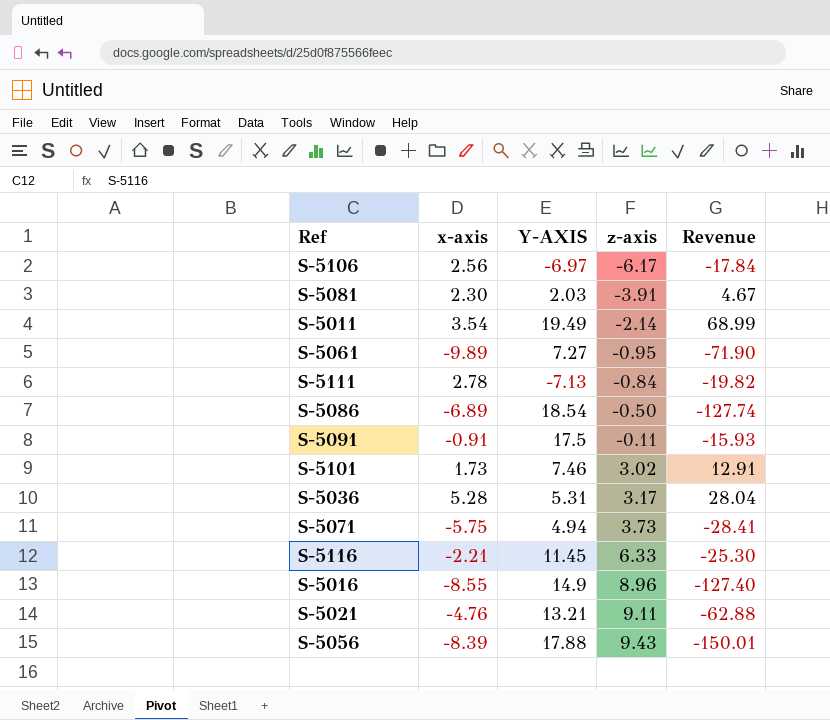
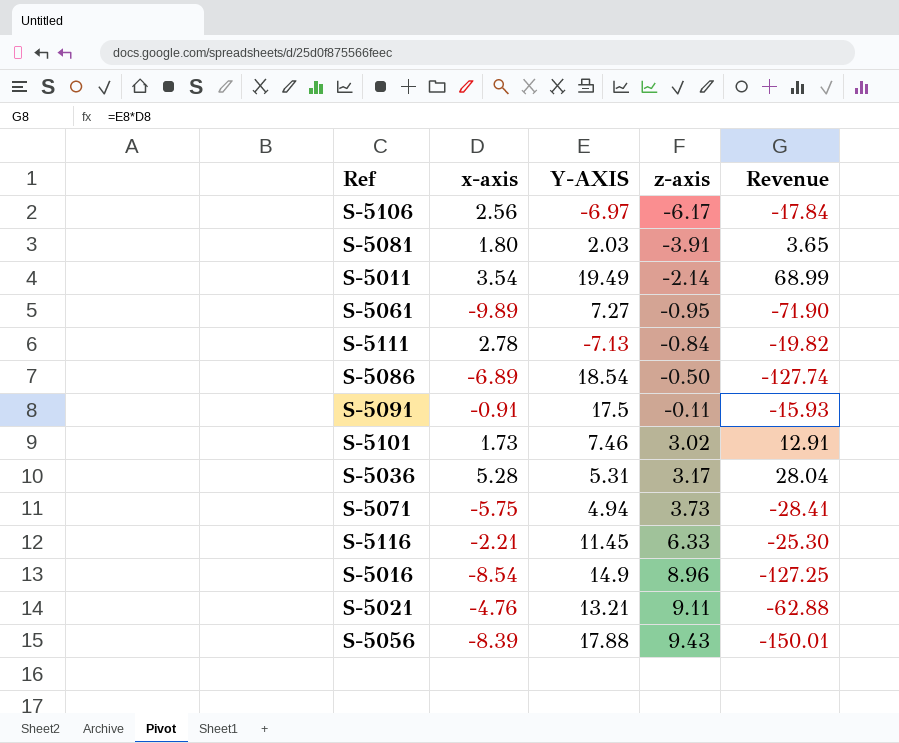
S-5081 | x-axis: 2.30 -> 1.80
S-5081 | Revenue: 4.67 -> 3.65
S-5016 | x-axis: -8.55 -> -8.54
S-5016 | Revenue: -127.40 -> -127.25

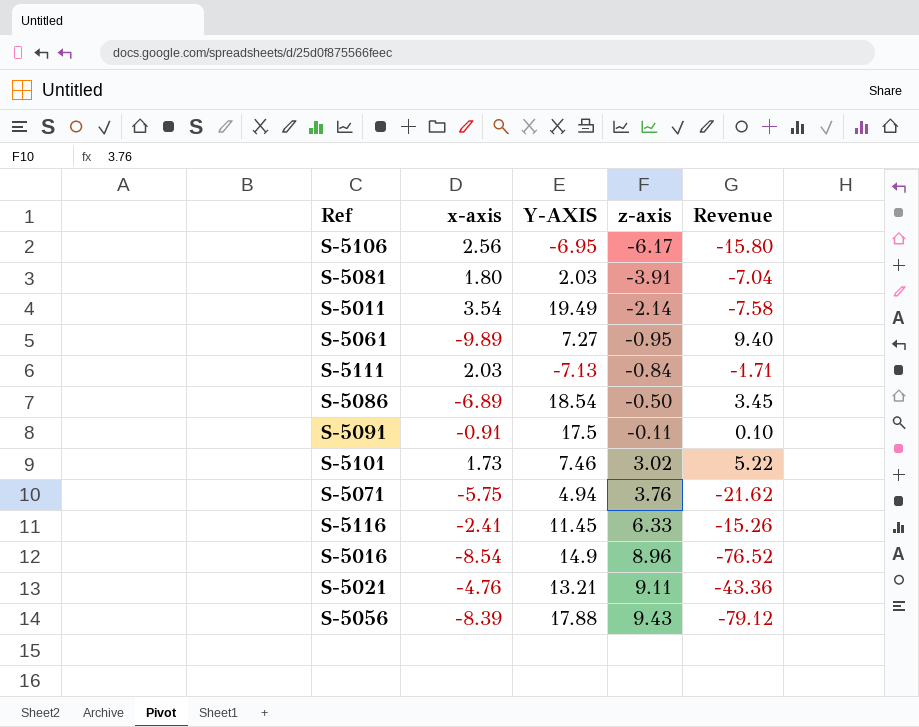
column Revenue | formula: [x-axis] * [Y-AXIS] -> [x-axis] * [z-axis]
row S-5036: 5.28 | 5.31 | 3.17 | 28.04 -> none
S-5106 | Y-AXIS: -6.97 -> -6.95
S-5111 | x-axis: 2.78 -> 2.03
S-5071 | z-axis: 3.73 -> 3.76
S-5116 | x-axis: -2.21 -> -2.41

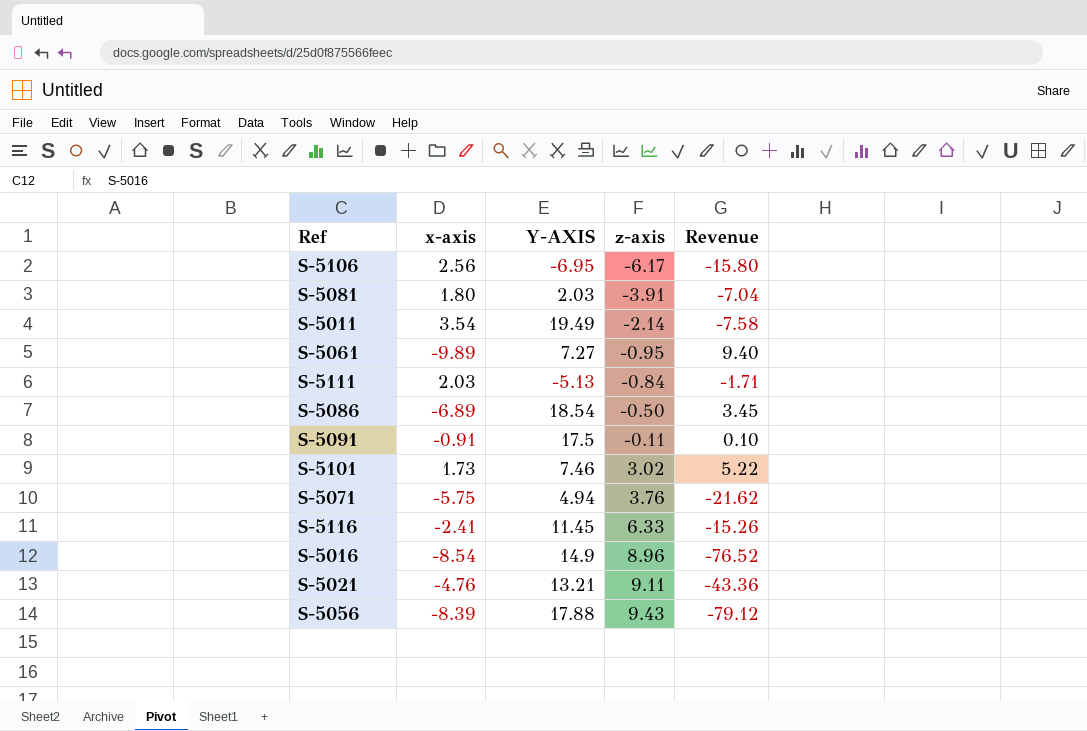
S-5111 | Y-AXIS: -7.13 -> -5.13

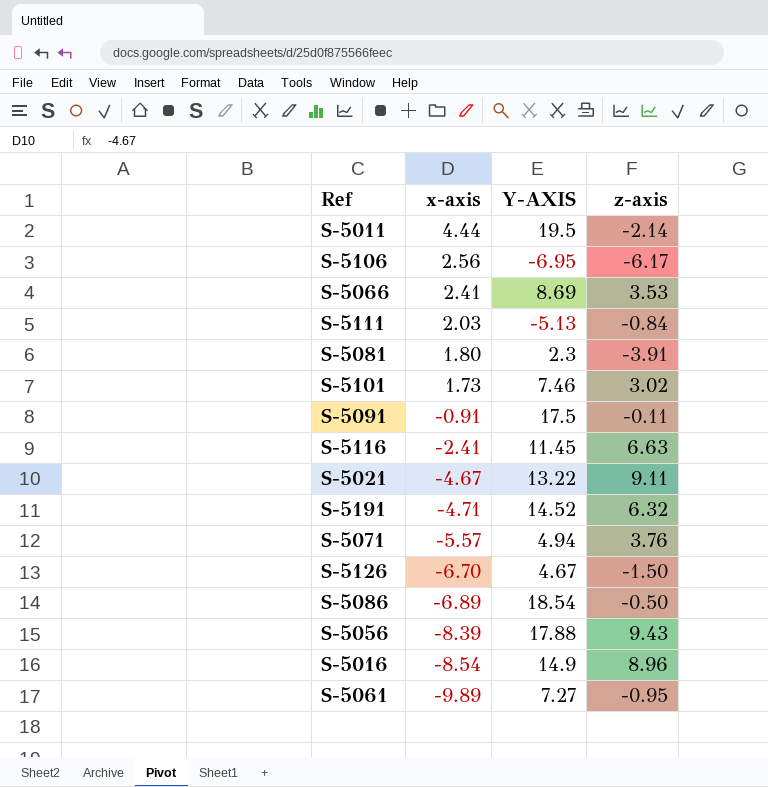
row order: z-axis ascending -> x-axis descending
column Revenue | formula: [x-axis] * [z-axis] -> none
S-5011 | x-axis: 3.54 -> 4.44
S-5011 | Y-AXIS: 19.49 -> 19.5
row S-5066: none -> 2.41 | 8.69 | 3.53
S-5081 | Y-AXIS: 2.03 -> 2.3
S-5116 | z-axis: 6.33 -> 6.63
S-5021 | x-axis: -4.76 -> -4.67
S-5021 | Y-AXIS: 13.21 -> 13.22
row S-5191: none -> -4.71 | 14.52 | 6.32
S-5071 | x-axis: -5.75 -> -5.57
row S-5126: none -> -6.70 | 4.67 | -1.50

